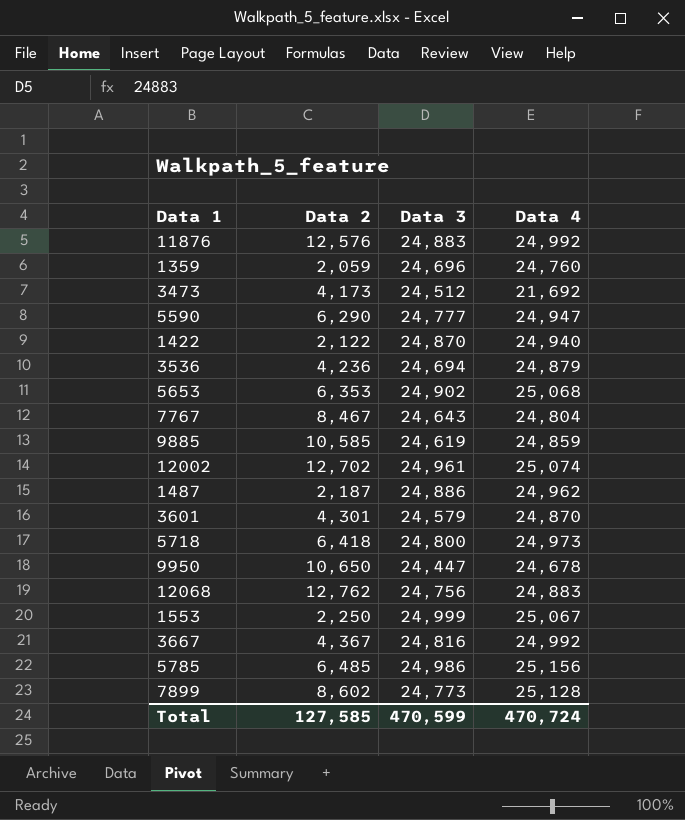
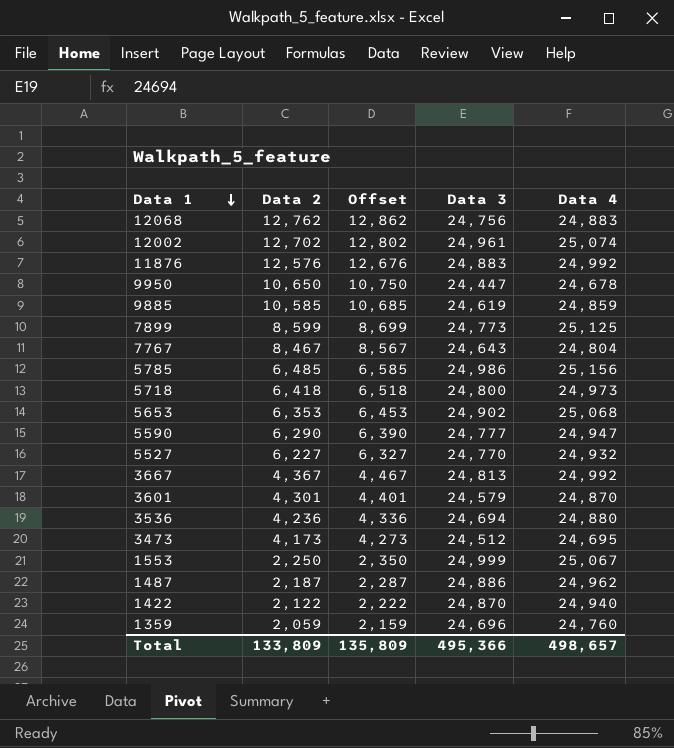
row order: none -> Data 1 descending
column Offset | formula: none -> [Data 2] + 100
7899 | Data 2: 8,602 -> 8,599
7899 | Data 4: 25,128 -> 25,125
row 5527: none -> 6,227 | 6,327 | 24,770 | 24,932
3667 | Data 3: 24,816 -> 24,813
3536 | Data 4: 24,879 -> 24,880
3473 | Data 4: 21,692 -> 24,695
Total | Data 2: 127,585 -> 133,809
Total | Data 3: 470,599 -> 495,366
Total | Data 4: 470,724 -> 498,657

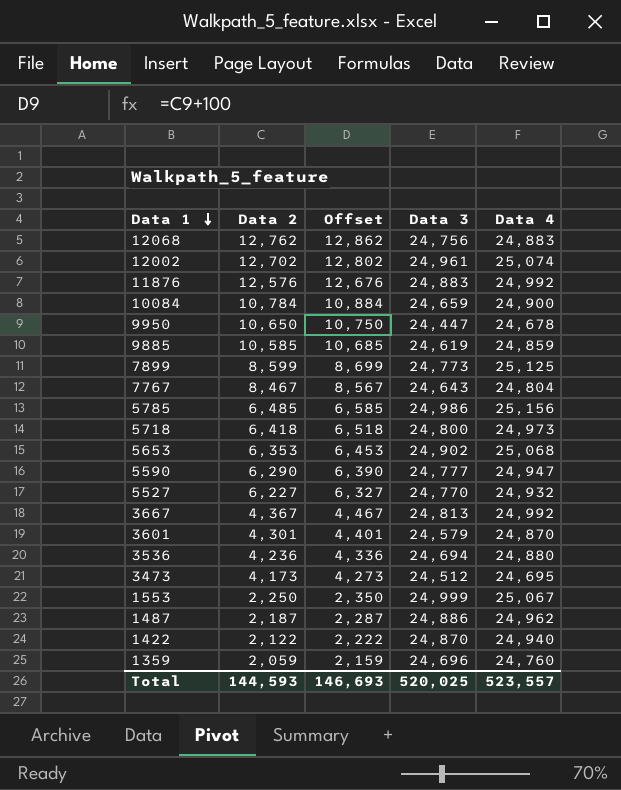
row 10084: none -> 10,784 | 10,884 | 24,659 | 24,900
Total | Data 2: 133,809 -> 144,593
Total | Offset: 135,809 -> 146,693
Total | Data 3: 495,366 -> 520,025
Total | Data 4: 498,657 -> 523,557

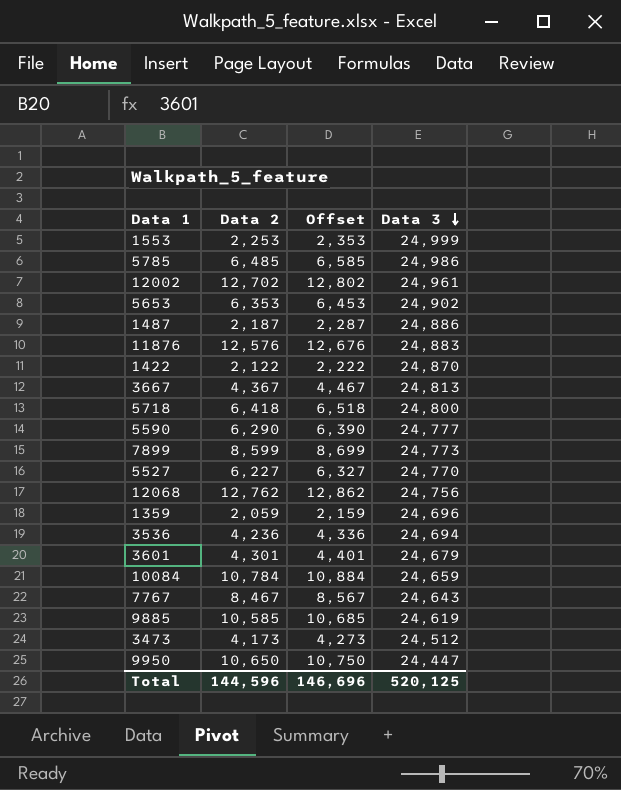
row order: Data 1 descending -> Data 3 descending
column Data 4 | position: 5 -> none
1553 | Data 2: 2,250 -> 2,253
1553 | Offset: 2,350 -> 2,353
3601 | Data 3: 24,579 -> 24,679
Total | Data 2: 144,593 -> 144,596
Total | Offset: 146,693 -> 146,696
Total | Data 3: 520,025 -> 520,125

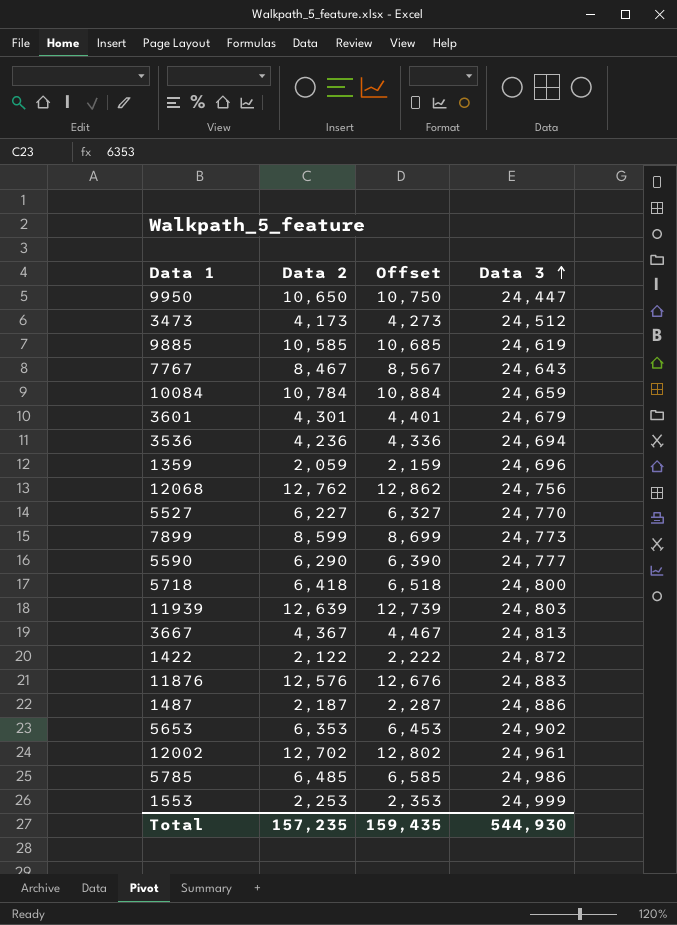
row order: Data 3 descending -> Data 3 ascending
row 11939: none -> 12,639 | 12,739 | 24,803
1422 | Data 3: 24,870 -> 24,872
Total | Data 2: 144,596 -> 157,235
Total | Offset: 146,696 -> 159,435
Total | Data 3: 520,125 -> 544,930

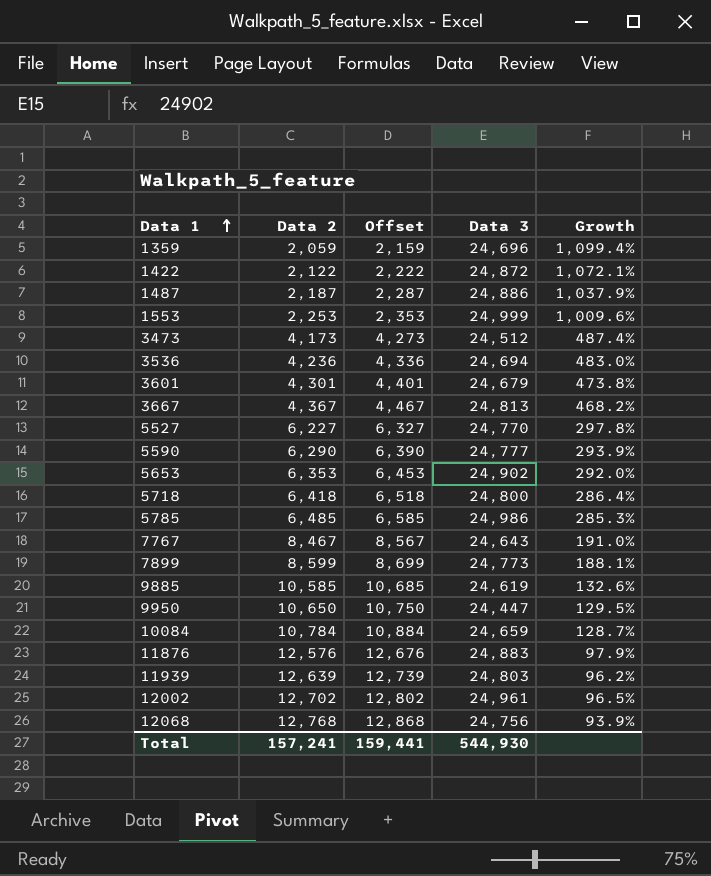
row order: Data 3 ascending -> Data 1 ascending
column Growth | formula: none -> ([Data 3] - [Data 2]) / [Data 2]
12068 | Data 2: 12,762 -> 12,768
12068 | Offset: 12,862 -> 12,868
Total | Data 2: 157,235 -> 157,241
Total | Offset: 159,435 -> 159,441

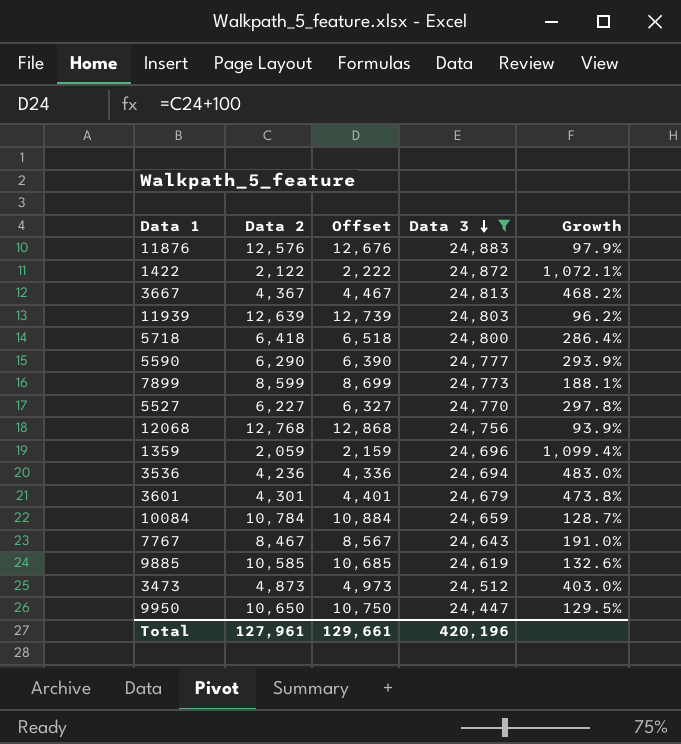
filter: none -> Data 3 <= 24,883
row order: Data 1 ascending -> Data 3 descending
3473 | Data 2: 4,173 -> 4,873
3473 | Offset: 4,273 -> 4,973
3473 | Growth: 487.4% -> 403.0%
Total | Data 2: 157,241 -> 127,961
Total | Offset: 159,441 -> 129,661
Total | Data 3: 544,930 -> 420,196

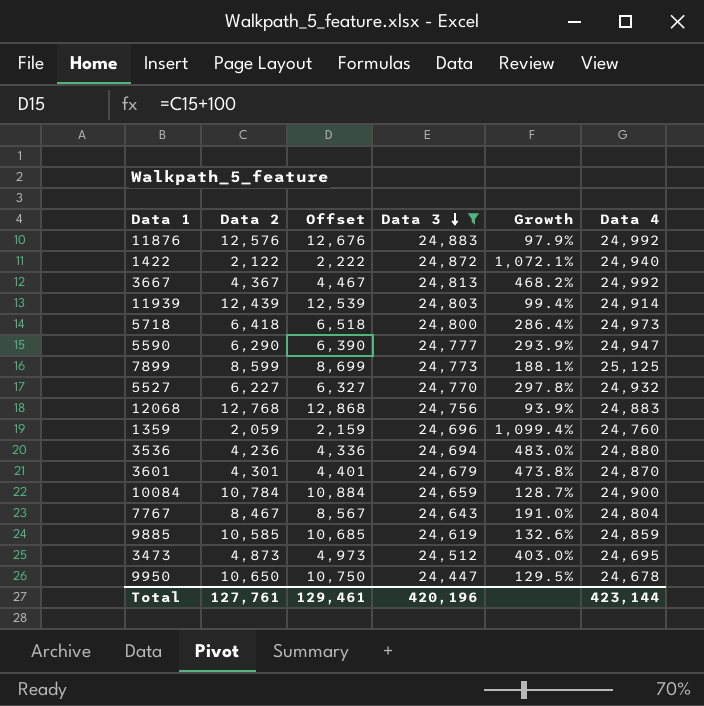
column Data 4 | position: none -> 6
11939 | Data 2: 12,639 -> 12,439
11939 | Offset: 12,739 -> 12,539
11939 | Growth: 96.2% -> 99.4%
Total | Data 2: 127,961 -> 127,761
Total | Offset: 129,661 -> 129,461

